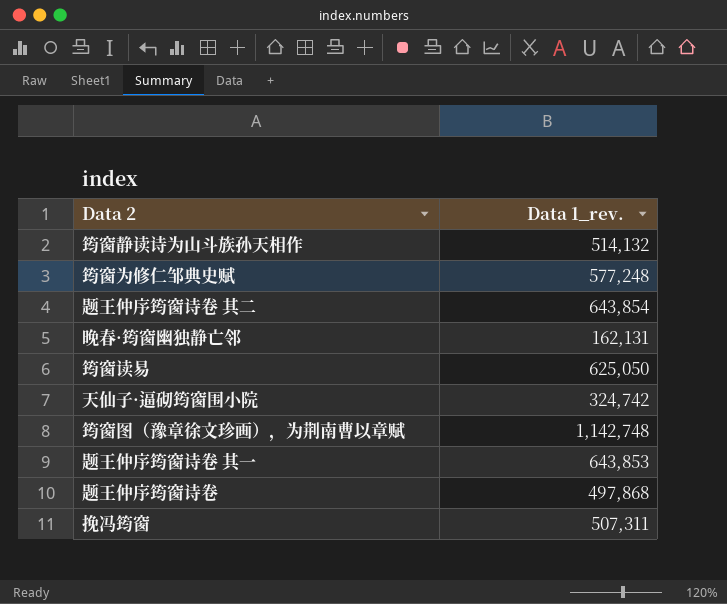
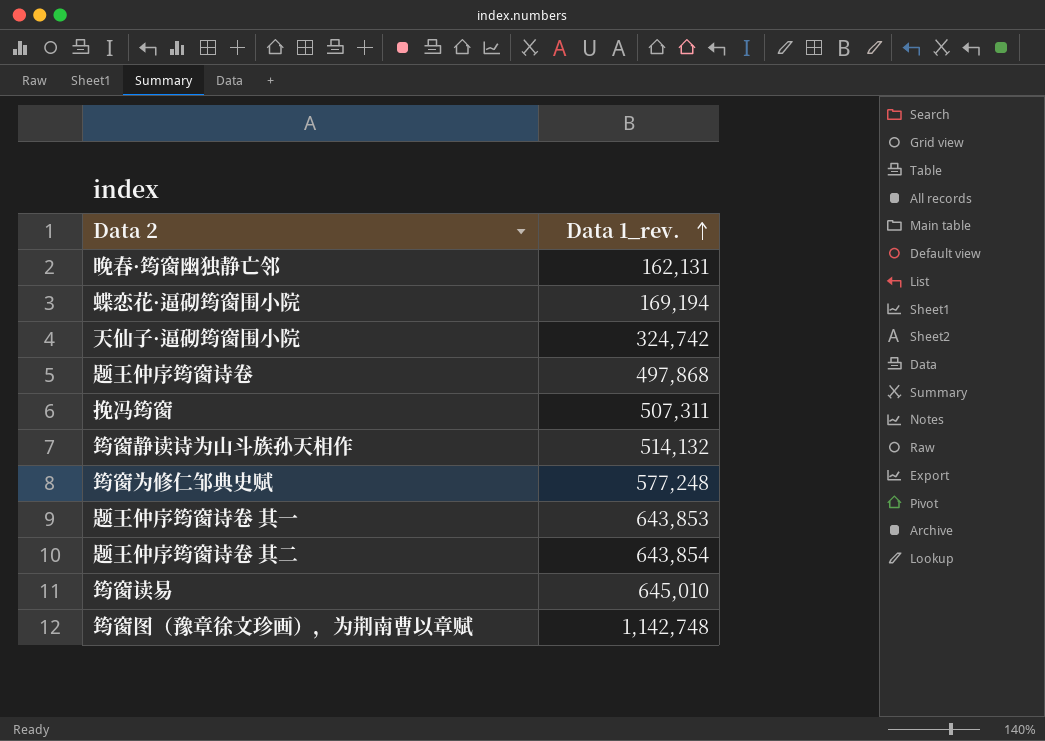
row order: none -> Data 1_rev. ascending
row 蝶恋花·逼砌筠窗围小院: none -> 169,194
筠窗读易 | Data 1_rev.: 625,050 -> 645,010

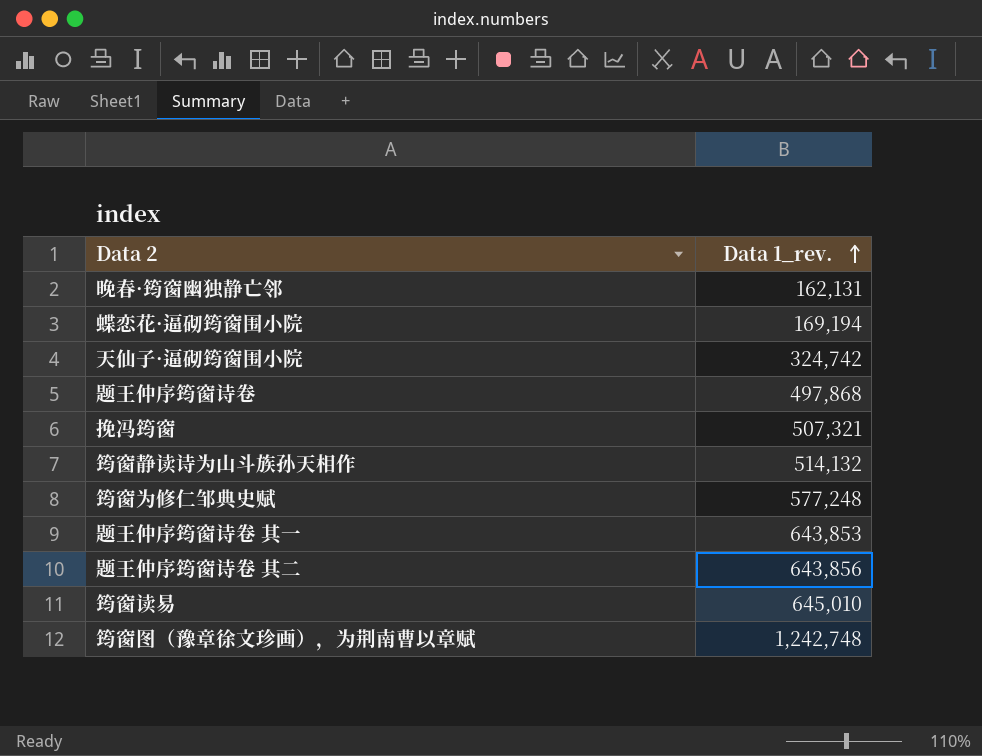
挽冯筠窗 | Data 1_rev.: 507,311 -> 507,321
题王仲序筠窗诗卷 其二 | Data 1_rev.: 643,854 -> 643,856
筠窗图（豫章徐文珍画），为荆南曹以章赋 | Data 1_rev.: 1,142,748 -> 1,242,748

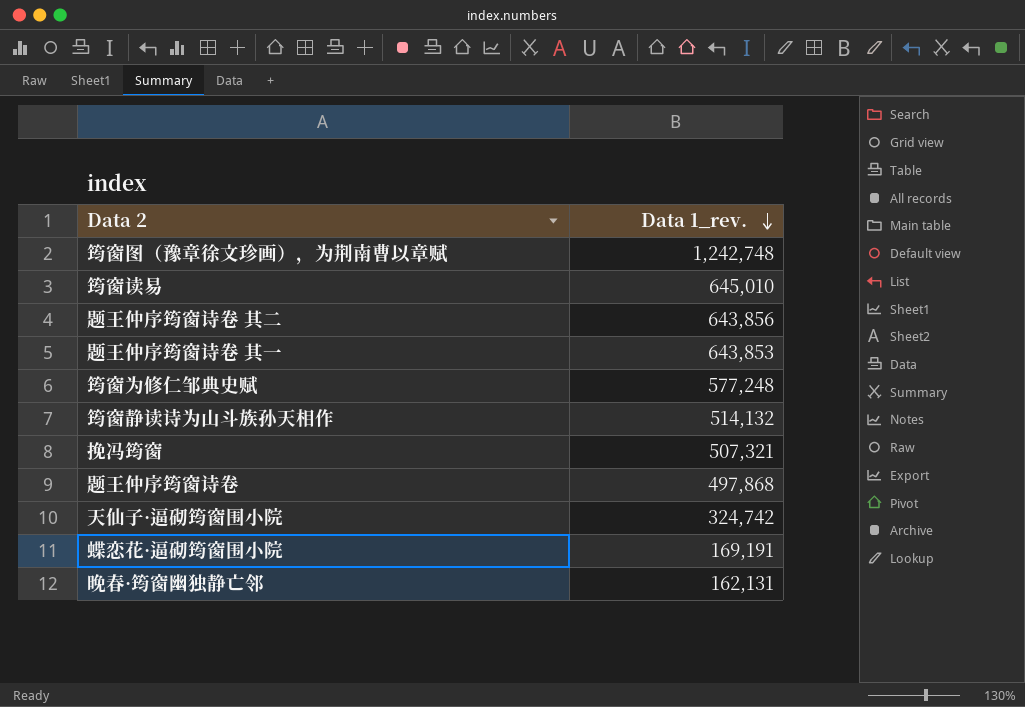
row order: Data 1_rev. ascending -> Data 1_rev. descending
蝶恋花·逼砌筠窗围小院 | Data 1_rev.: 169,194 -> 169,191

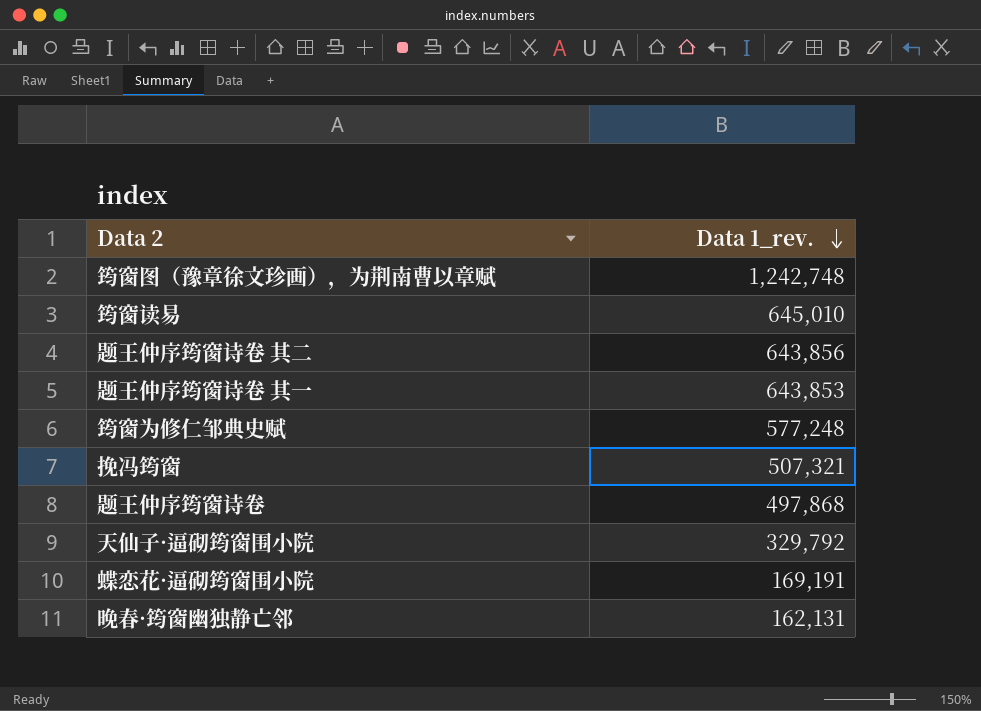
row 筠窗静读诗为山斗族孙天相作: 514,132 -> none
天仙子·逼砌筠窗围小院 | Data 1_rev.: 324,742 -> 329,792

